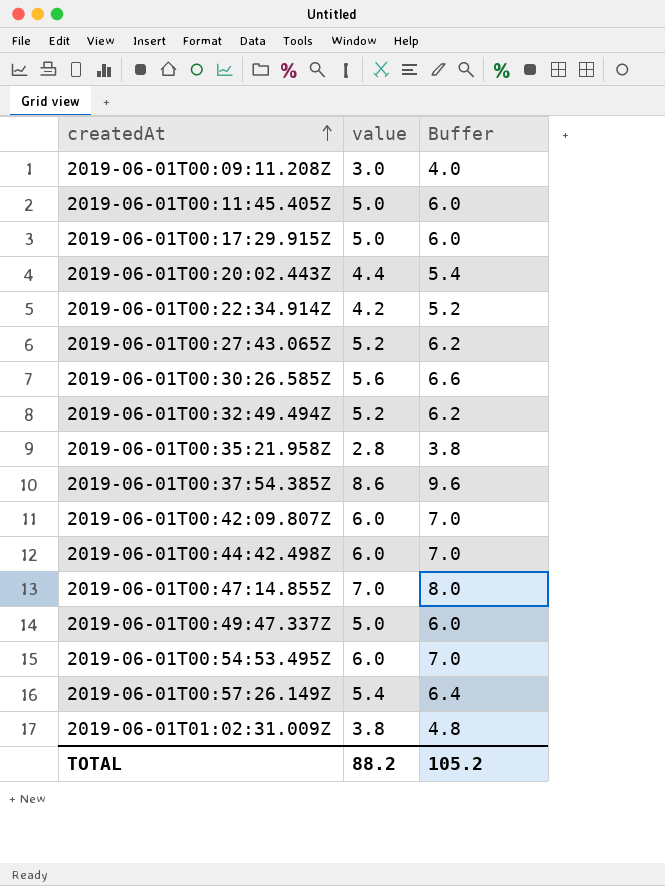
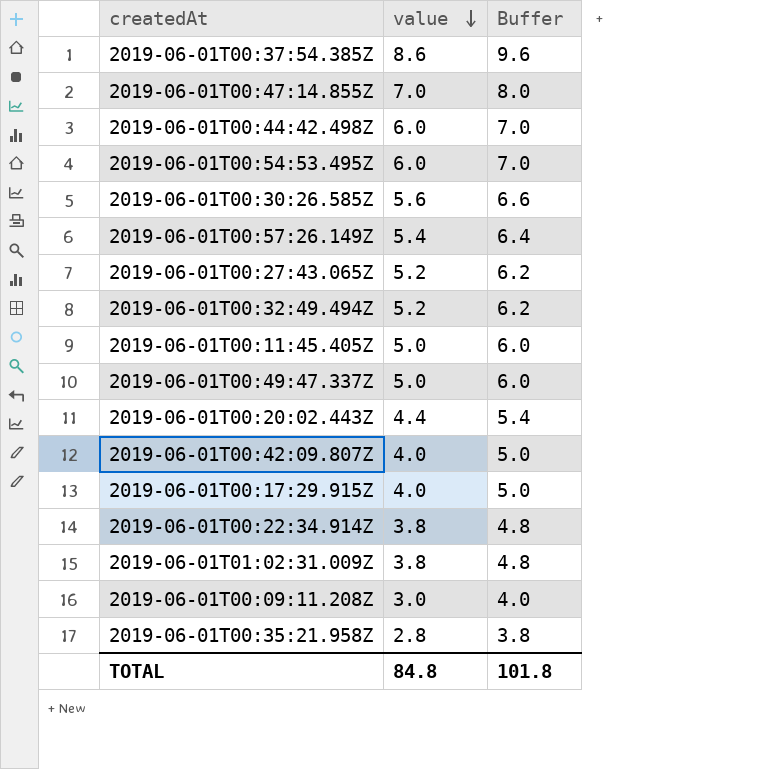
row order: createdAt ascending -> value descending
2019-06-01T00:42:09.807Z | value: 6.0 -> 4.0
2019-06-01T00:42:09.807Z | Buffer: 7.0 -> 5.0
2019-06-01T00:17:29.915Z | value: 5.0 -> 4.0
2019-06-01T00:17:29.915Z | Buffer: 6.0 -> 5.0
2019-06-01T00:22:34.914Z | value: 4.2 -> 3.8
2019-06-01T00:22:34.914Z | Buffer: 5.2 -> 4.8
TOTAL | value: 88.2 -> 84.8
TOTAL | Buffer: 105.2 -> 101.8

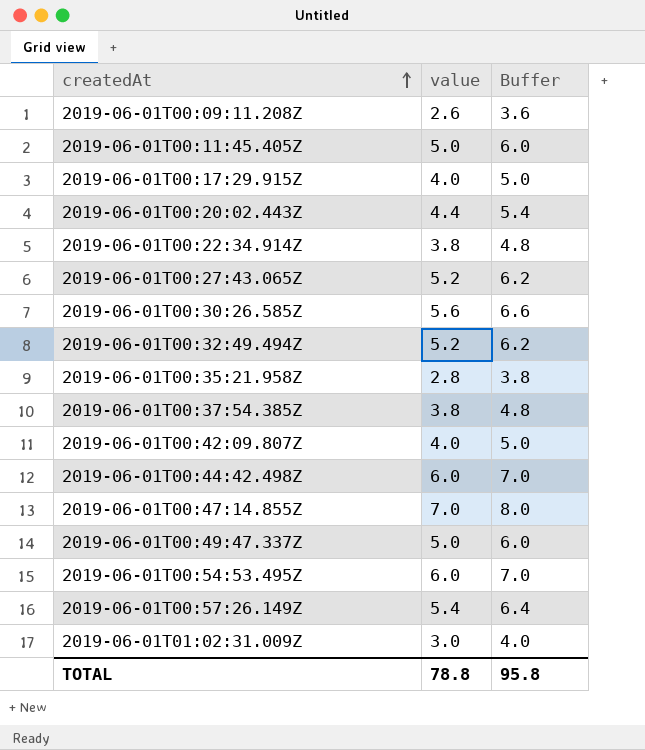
row order: value descending -> createdAt ascending
2019-06-01T00:09:11.208Z | value: 3.0 -> 2.6
2019-06-01T00:09:11.208Z | Buffer: 4.0 -> 3.6
2019-06-01T00:37:54.385Z | value: 8.6 -> 3.8
2019-06-01T00:37:54.385Z | Buffer: 9.6 -> 4.8
2019-06-01T01:02:31.009Z | value: 3.8 -> 3.0
2019-06-01T01:02:31.009Z | Buffer: 4.8 -> 4.0
TOTAL | value: 84.8 -> 78.8
TOTAL | Buffer: 101.8 -> 95.8

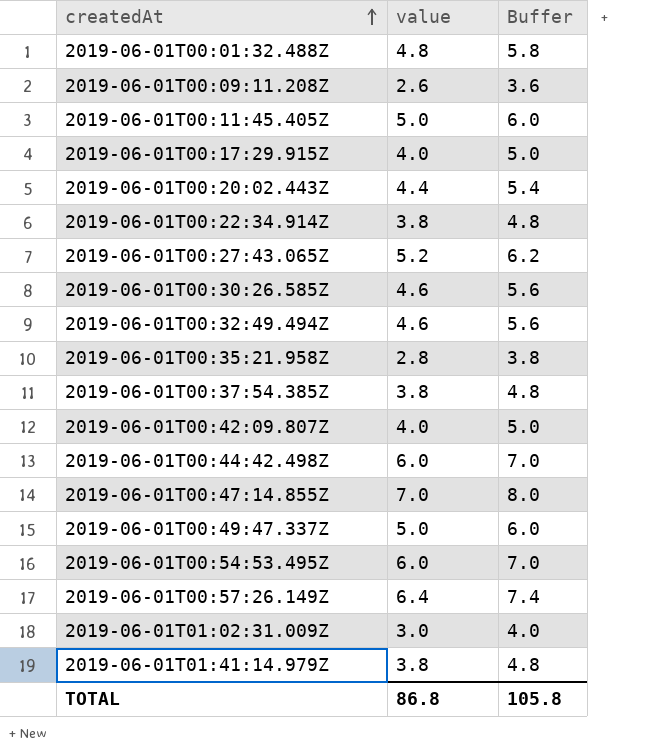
row 2019-06-01T00:01:32.488Z: none -> 4.8 | 5.8
2019-06-01T00:30:26.585Z | value: 5.6 -> 4.6
2019-06-01T00:30:26.585Z | Buffer: 6.6 -> 5.6
2019-06-01T00:32:49.494Z | value: 5.2 -> 4.6
2019-06-01T00:32:49.494Z | Buffer: 6.2 -> 5.6
2019-06-01T00:57:26.149Z | value: 5.4 -> 6.4
2019-06-01T00:57:26.149Z | Buffer: 6.4 -> 7.4
row 2019-06-01T01:41:14.979Z: none -> 3.8 | 4.8
TOTAL | value: 78.8 -> 86.8
TOTAL | Buffer: 95.8 -> 105.8

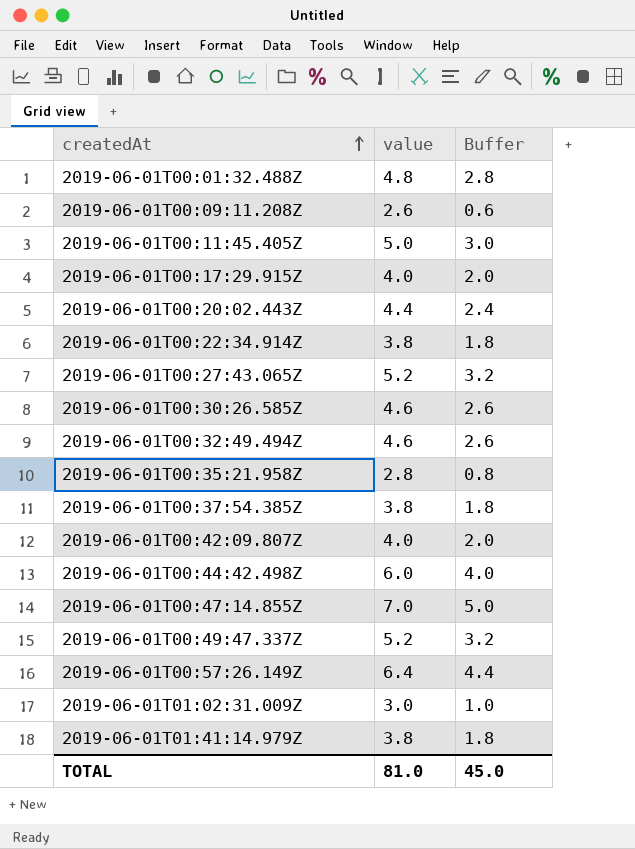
column Buffer | formula: [value] + 1 -> [value] - 2
row 2019-06-01T00:54:53.495Z: 6.0 | 7.0 -> none
2019-06-01T00:49:47.337Z | value: 5.0 -> 5.2
TOTAL | value: 86.8 -> 81.0
TOTAL | Buffer: 105.8 -> 45.0

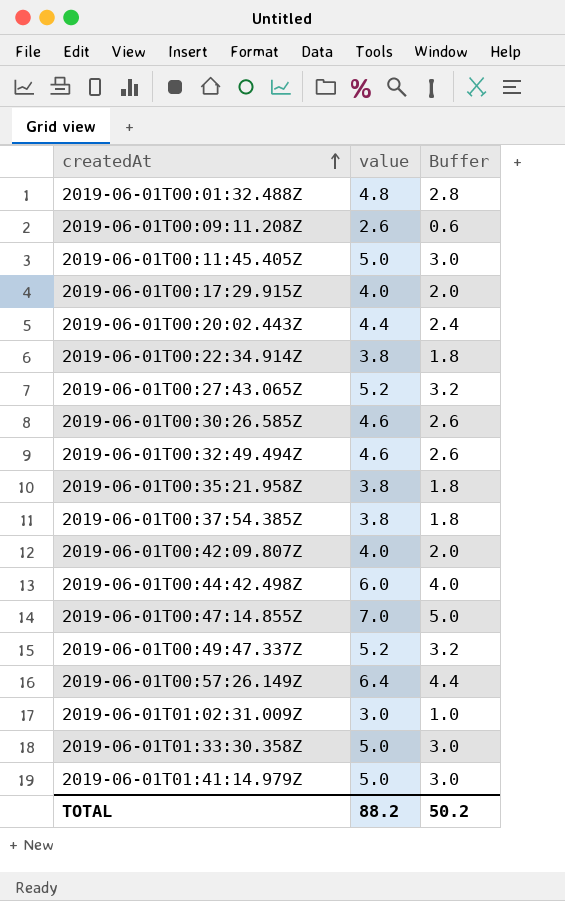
2019-06-01T00:35:21.958Z | value: 2.8 -> 3.8
2019-06-01T00:35:21.958Z | Buffer: 0.8 -> 1.8
row 2019-06-01T01:33:30.358Z: none -> 5.0 | 3.0
2019-06-01T01:41:14.979Z | value: 3.8 -> 5.0
2019-06-01T01:41:14.979Z | Buffer: 1.8 -> 3.0
TOTAL | value: 81.0 -> 88.2
TOTAL | Buffer: 45.0 -> 50.2

